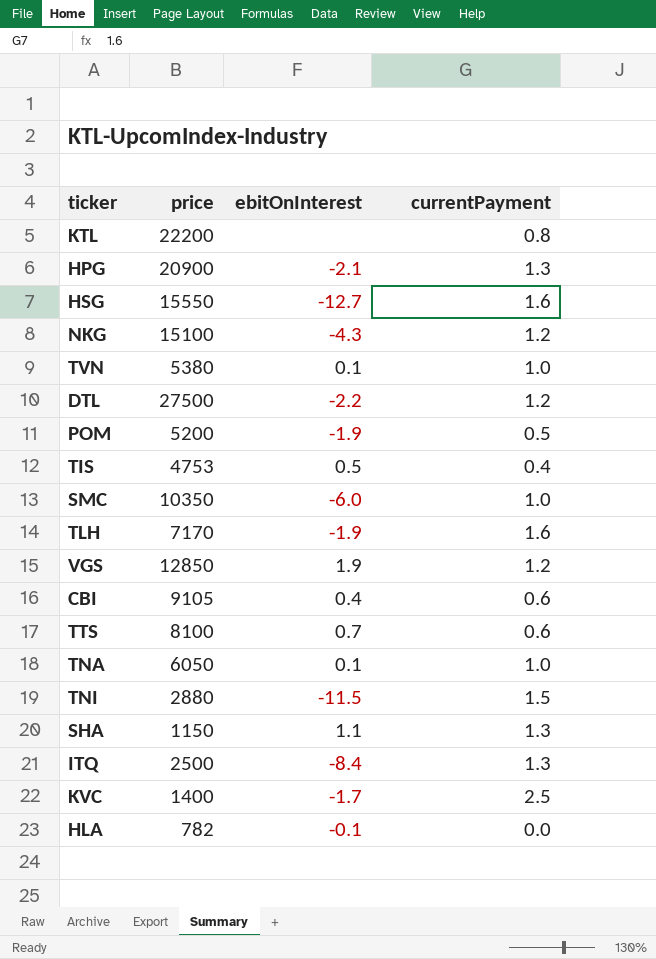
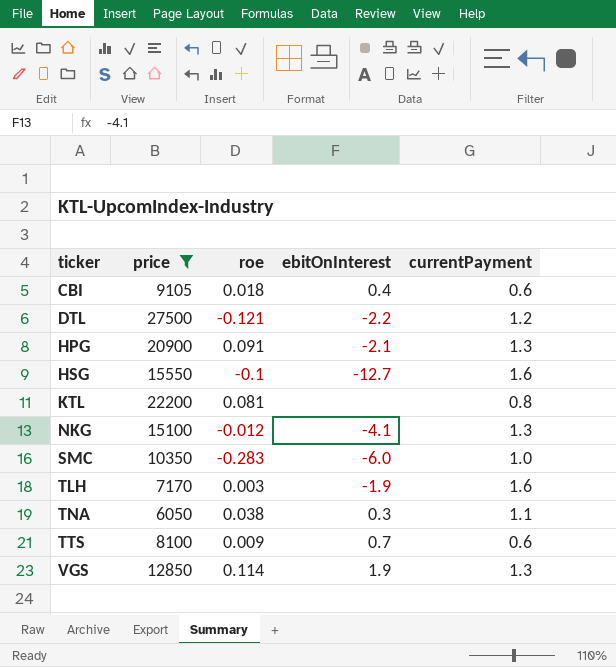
filter: none -> price >= 6050
row order: none -> ticker ascending
column roe | position: none -> 3
NKG | ebitOnInterest: -4.3 -> -4.1
NKG | currentPayment: 1.2 -> 1.3
TNA | ebitOnInterest: 0.1 -> 0.3
TNA | currentPayment: 1.0 -> 1.1
VGS | currentPayment: 1.2 -> 1.3

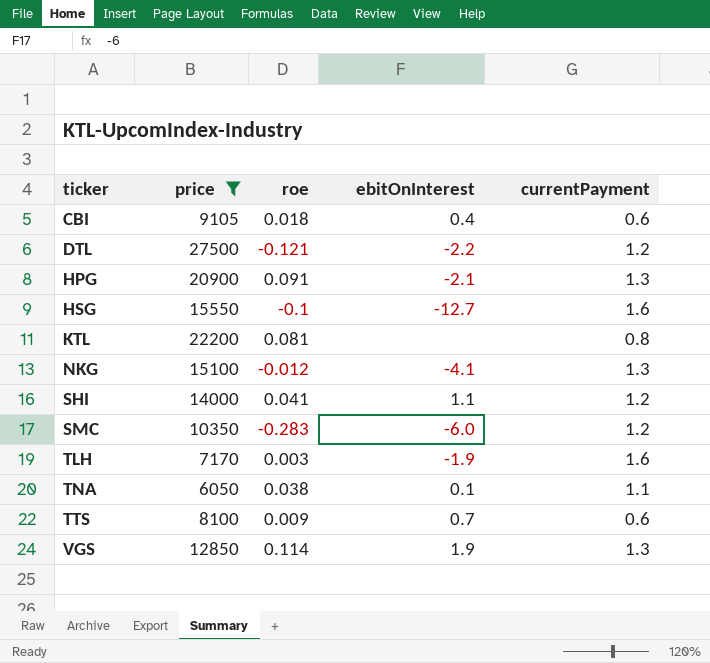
row SHI: none -> 14000 | 0.041 | 1.1 | 1.2
SMC | currentPayment: 1.0 -> 1.2
TNA | ebitOnInterest: 0.3 -> 0.1

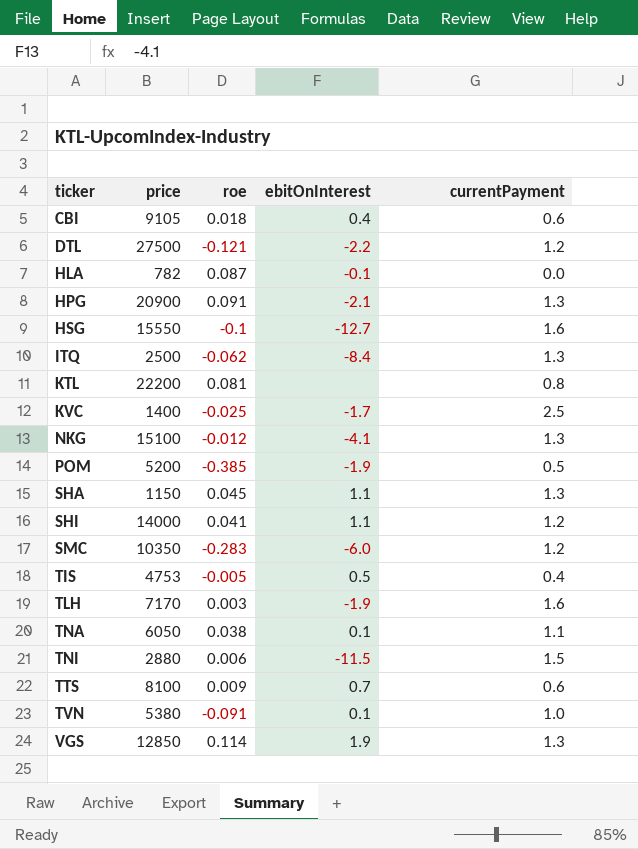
filter: price >= 6050 -> none

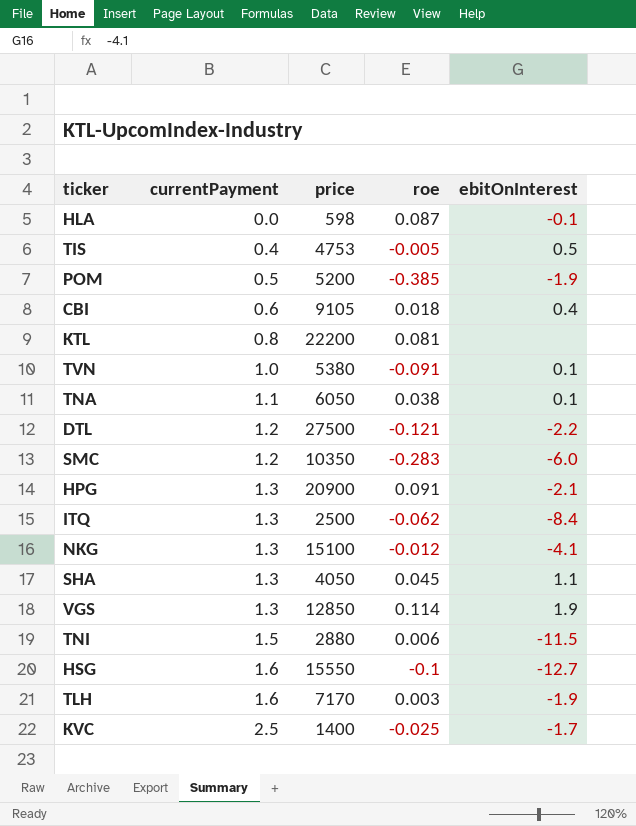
row order: ticker ascending -> currentPayment ascending
column currentPayment | position: 5 -> 2
row SHI: 14000 | 0.041 | 1.1 | 1.2 -> none
row TTS: 8100 | 0.009 | 0.7 | 0.6 -> none
HLA | price: 782 -> 598
SHA | price: 1150 -> 4050

